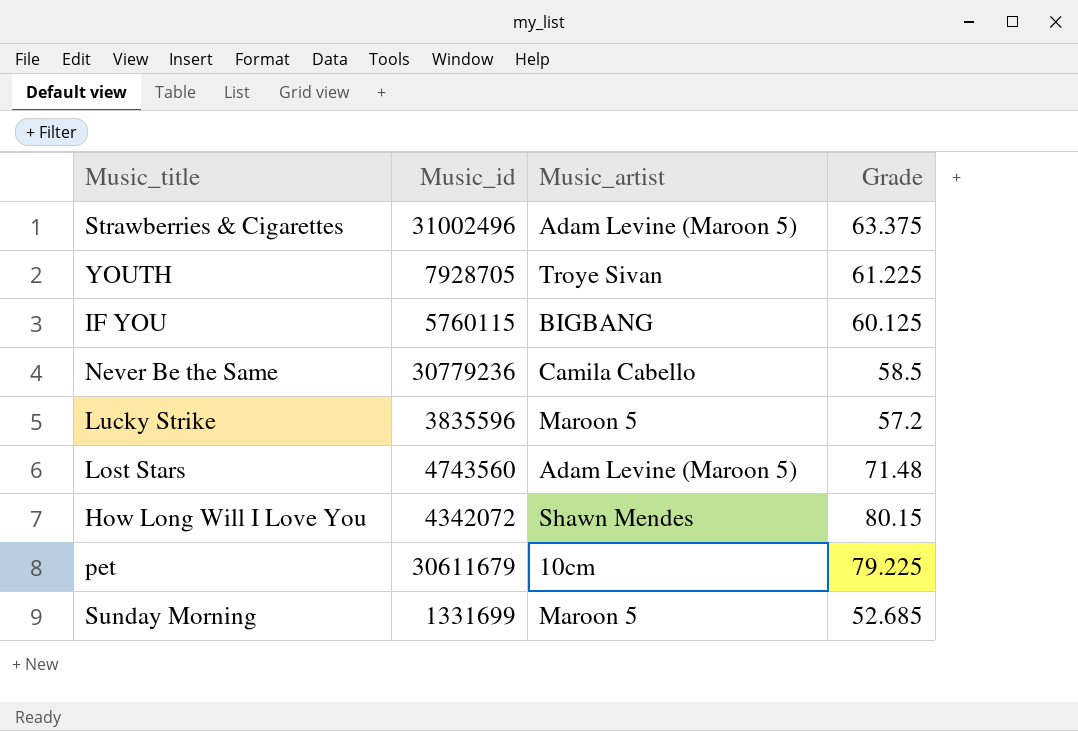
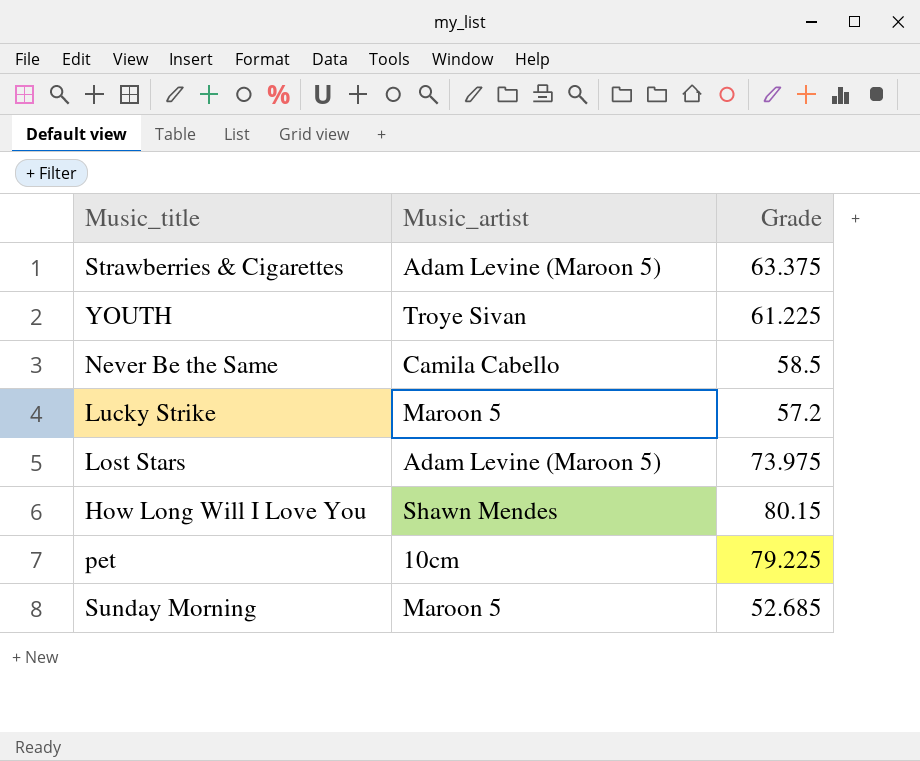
column Music_id | position: 2 -> none
row IF YOU: 5760115 | BIGBANG | 60.125 -> none
Lost Stars | Grade: 71.48 -> 73.975

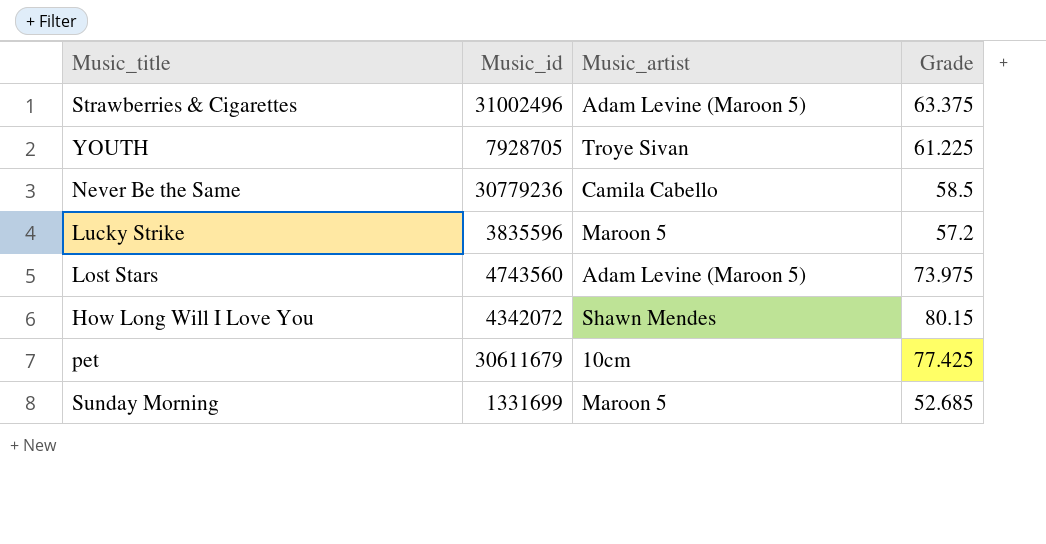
column Music_id | position: none -> 2
pet | Grade: 79.225 -> 77.425

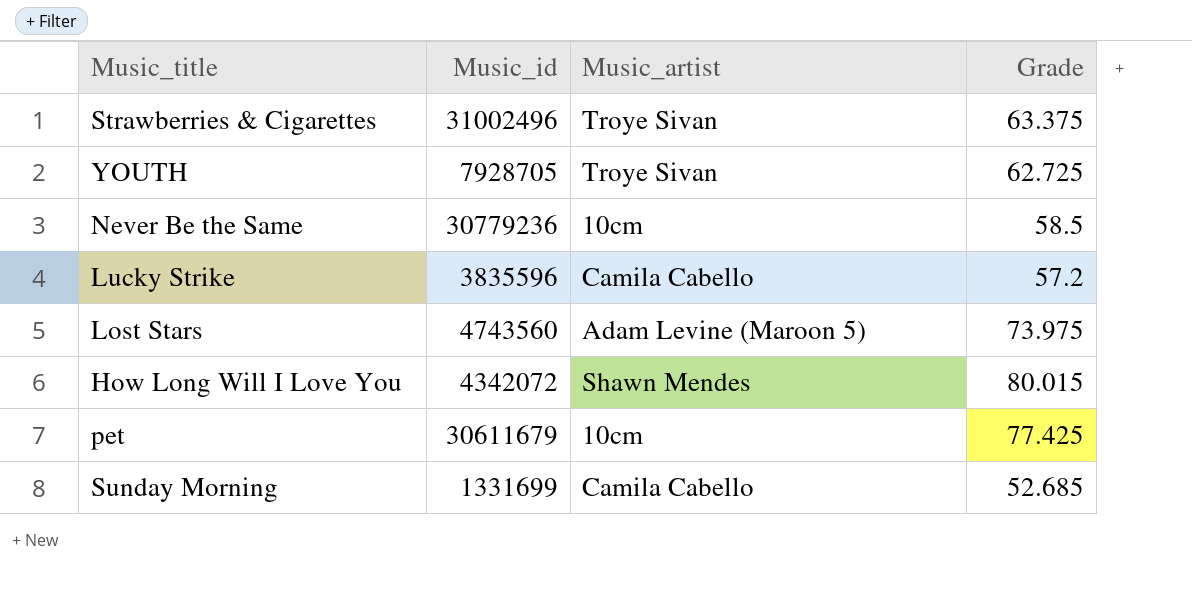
Strawberries & Cigarettes | Music_artist: Adam Levine (Maroon 5) -> Troye Sivan
YOUTH | Grade: 61.225 -> 62.725
Never Be the Same | Music_artist: Camila Cabello -> 10cm
Lucky Strike | Music_artist: Maroon 5 -> Camila Cabello
How Long Will I Love You | Grade: 80.15 -> 80.015
Sunday Morning | Music_artist: Maroon 5 -> Camila Cabello

